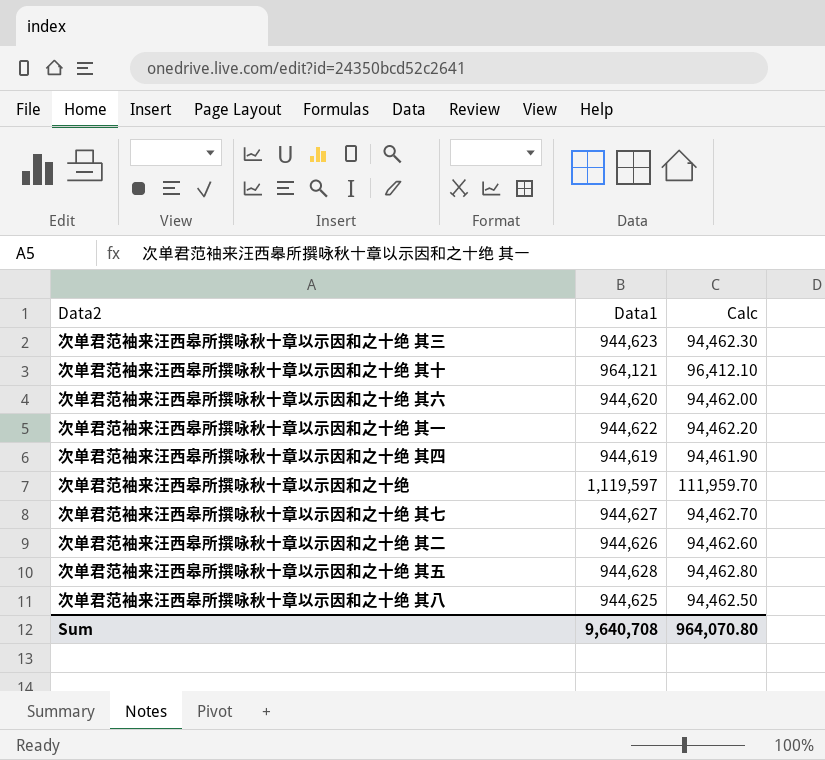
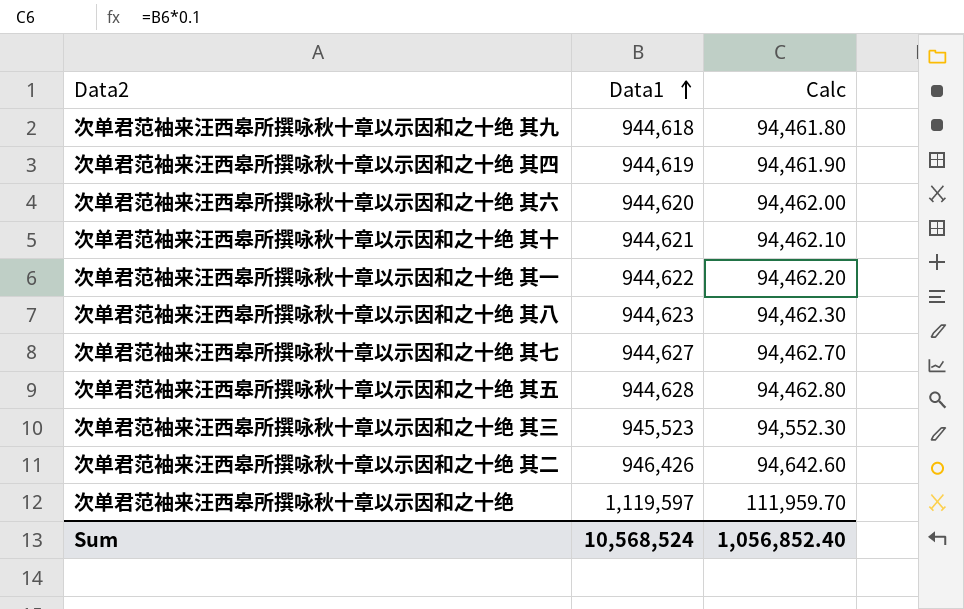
row order: none -> Data1 ascending
row 次单君范袖来汪西皋所撰咏秋十章以示因和之十绝 其九: none -> 944,618 | 94,461.80
次单君范袖来汪西皋所撰咏秋十章以示因和之十绝 其十 | Data1: 964,121 -> 944,621
次单君范袖来汪西皋所撰咏秋十章以示因和之十绝 其十 | Calc: 96,412.10 -> 94,462.10
次单君范袖来汪西皋所撰咏秋十章以示因和之十绝 其八 | Data1: 944,625 -> 944,623
次单君范袖来汪西皋所撰咏秋十章以示因和之十绝 其八 | Calc: 94,462.50 -> 94,462.30
次单君范袖来汪西皋所撰咏秋十章以示因和之十绝 其三 | Data1: 944,623 -> 945,523
次单君范袖来汪西皋所撰咏秋十章以示因和之十绝 其三 | Calc: 94,462.30 -> 94,552.30
次单君范袖来汪西皋所撰咏秋十章以示因和之十绝 其二 | Data1: 944,626 -> 946,426
次单君范袖来汪西皋所撰咏秋十章以示因和之十绝 其二 | Calc: 94,462.60 -> 94,642.60
Sum | Data1: 9,640,708 -> 10,568,524
Sum | Calc: 964,070.80 -> 1,056,852.40

